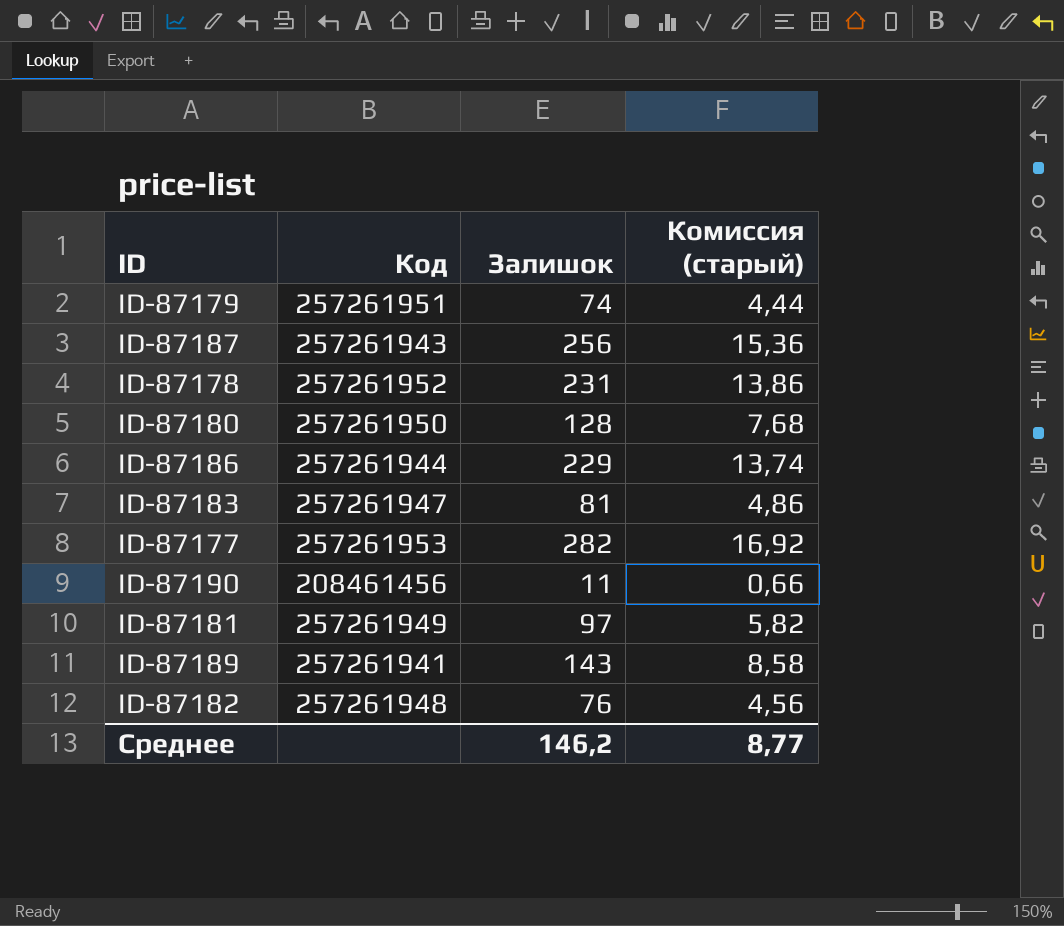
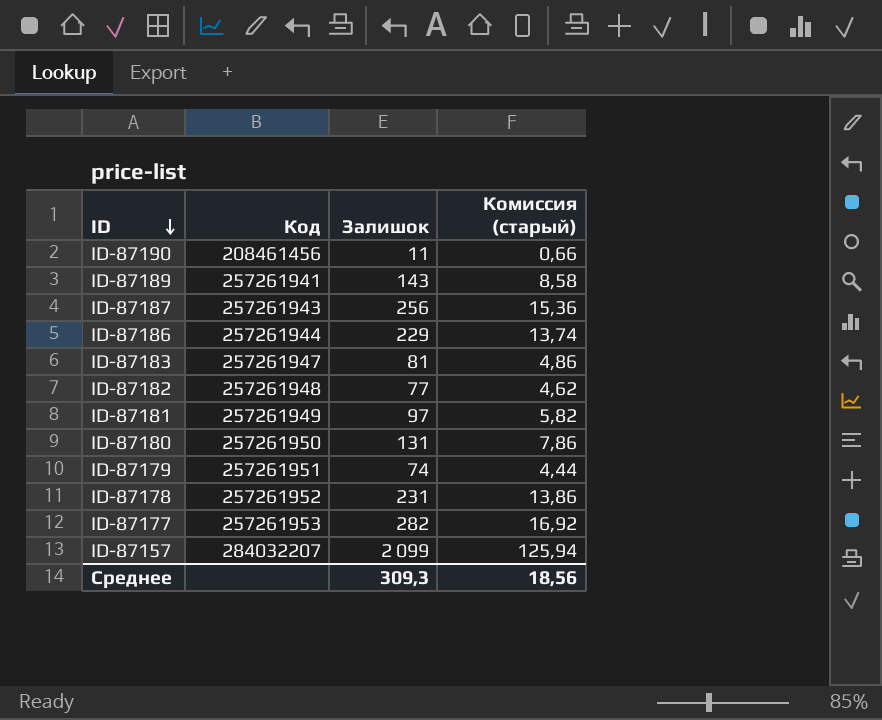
row order: none -> ID descending
ID-87182 | Залишок: 76 -> 77
ID-87182 | Комиссия (старый): 4,56 -> 4,62
ID-87180 | Залишок: 128 -> 131
ID-87180 | Комиссия (старый): 7,68 -> 7,86
row ID-87157: none -> 284032207 | 2 099 | 125,94
Среднее | Залишок: 146,2 -> 309,3
Среднее | Комиссия (старый): 8,77 -> 18,56

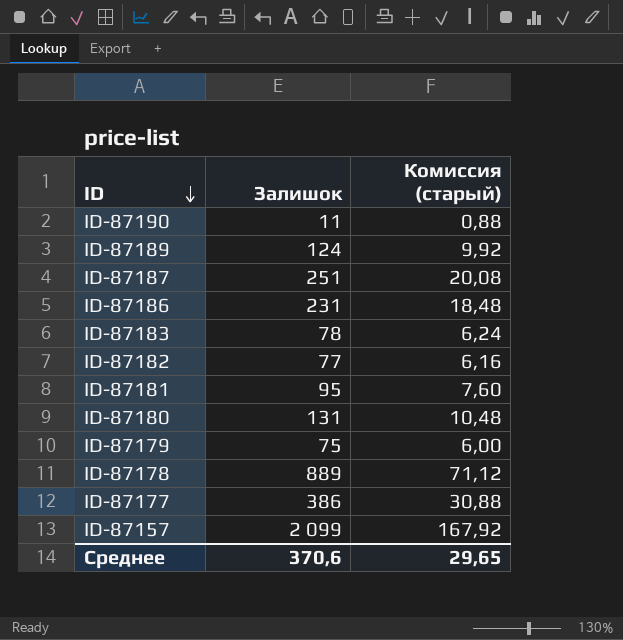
column Код | position: 2 -> none
column Комиссия (старый) | formula: [Залишок] * 0,06 -> [Залишок] * 0,08
ID-87189 | Залишок: 143 -> 124
ID-87187 | Залишок: 256 -> 251
ID-87186 | Залишок: 229 -> 231
ID-87183 | Залишок: 81 -> 78
ID-87181 | Залишок: 97 -> 95
ID-87179 | Залишок: 74 -> 75
ID-87178 | Залишок: 231 -> 889
ID-87177 | Залишок: 282 -> 386
Среднее | Залишок: 309,3 -> 370,6
Среднее | Комиссия (старый): 18,56 -> 29,65

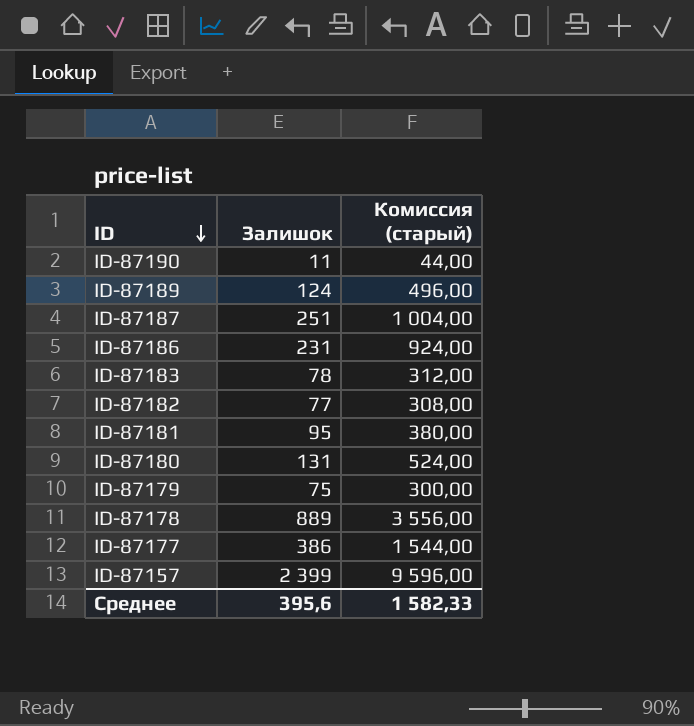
column Комиссия (старый) | formula: [Залишок] * 0,08 -> [Залишок] * 4
ID-87157 | Залишок: 2 099 -> 2 399
Среднее | Залишок: 370,6 -> 395,6
Среднее | Комиссия (старый): 29,65 -> 1 582,33

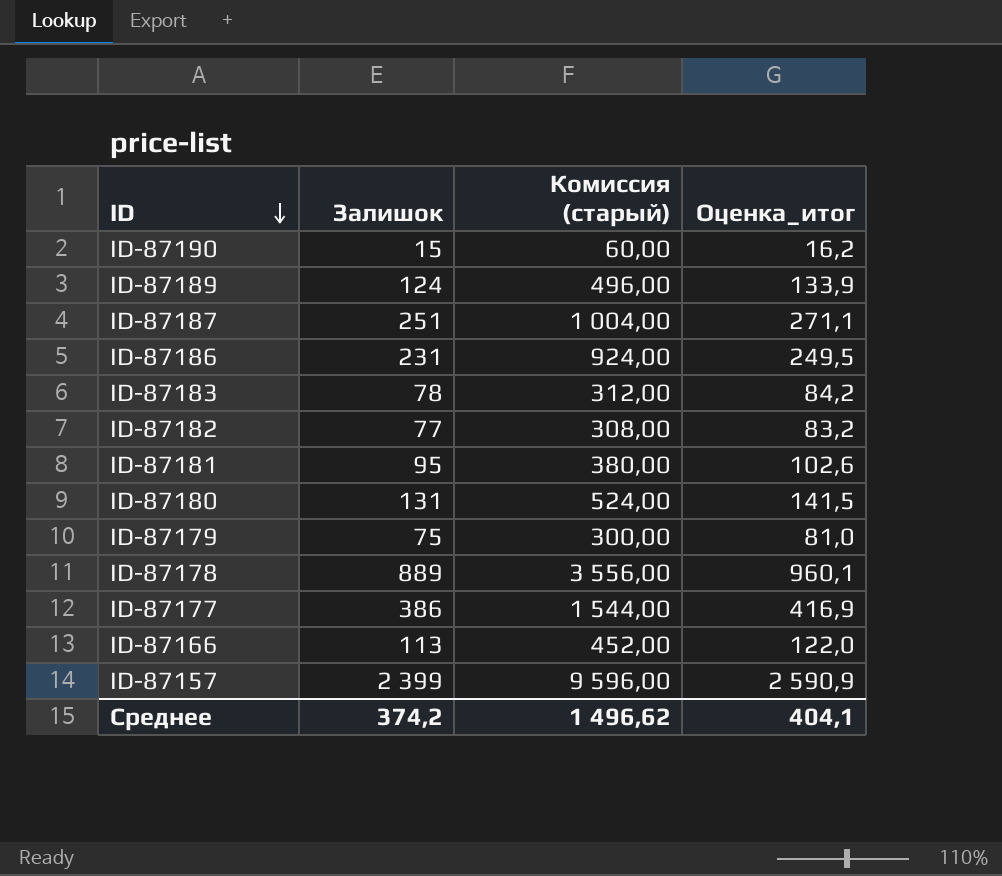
column Оценка_итог | formula: none -> [Залишок] * 1,08
ID-87190 | Залишок: 11 -> 15
ID-87190 | Комиссия (старый): 44,00 -> 60,00
row ID-87166: none -> 113 | 452,00 | 122,0
Среднее | Залишок: 395,6 -> 374,2
Среднее | Комиссия (старый): 1 582,33 -> 1 496,62

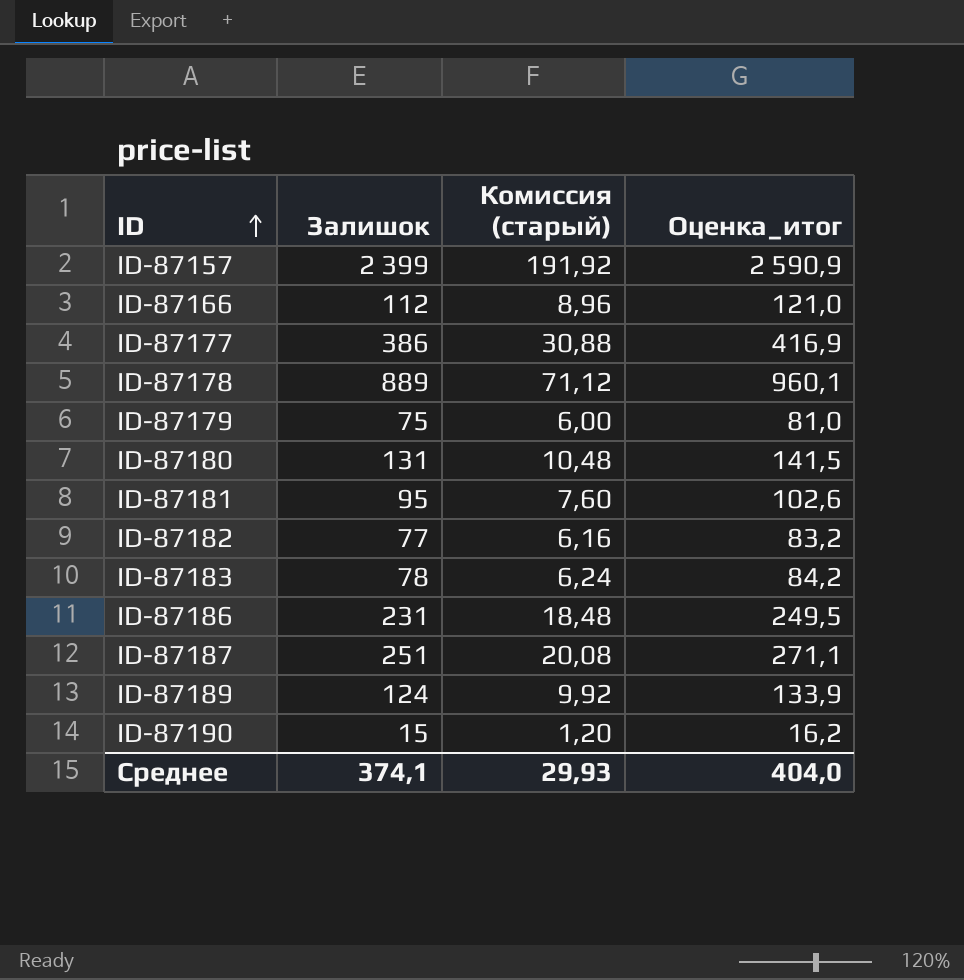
row order: ID descending -> ID ascending
column Комиссия (старый) | formula: [Залишок] * 4 -> [Залишок] * 0,08
ID-87166 | Залишок: 113 -> 112
ID-87166 | Оценка_итог: 122,0 -> 121,0
Среднее | Залишок: 374,2 -> 374,1
Среднее | Комиссия (старый): 1 496,62 -> 29,93
Среднее | Оценка_итог: 404,1 -> 404,0

